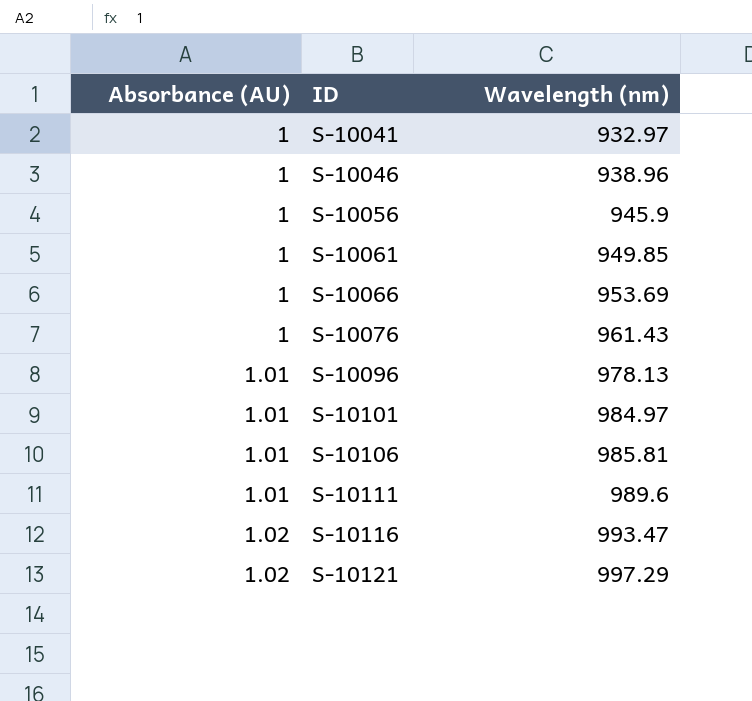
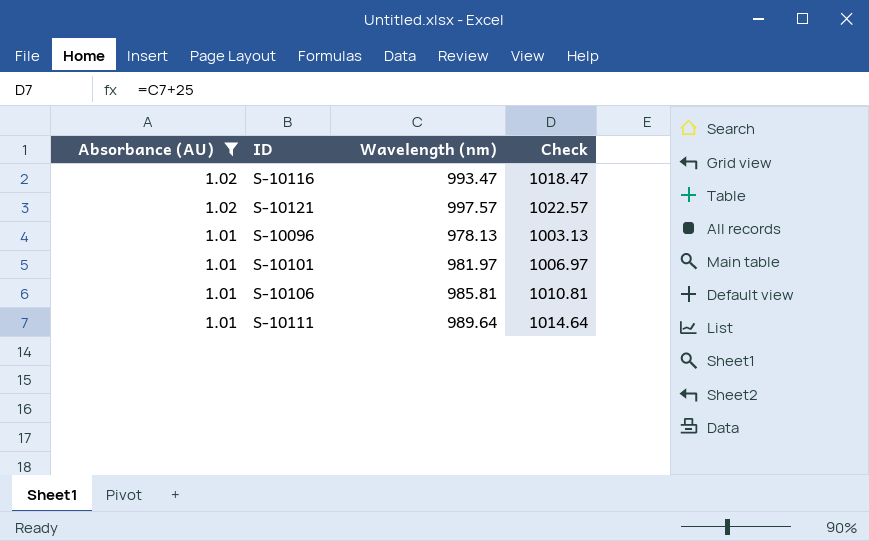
filter: none -> Absorbance (AU) != 1
row order: Absorbance (AU) ascending -> Absorbance (AU) descending
column Check | formula: none -> [Wavelength (nm)] + 25
S-10121 | Wavelength (nm): 997.29 -> 997.57
S-10101 | Wavelength (nm): 984.97 -> 981.97
S-10111 | Wavelength (nm): 989.6 -> 989.64

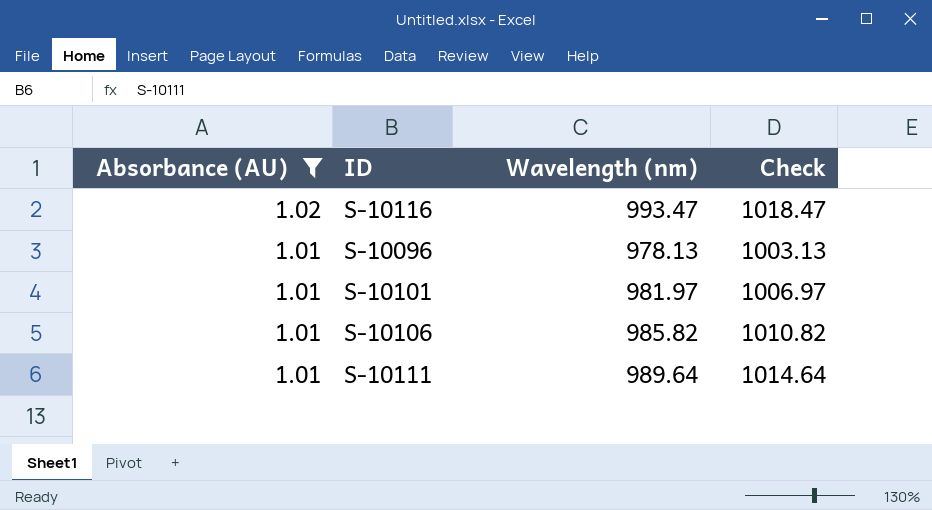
row S-10121: 1.02 | 997.57 | 1022.57 -> none
S-10106 | Wavelength (nm): 985.81 -> 985.82
S-10106 | Check: 1010.81 -> 1010.82

